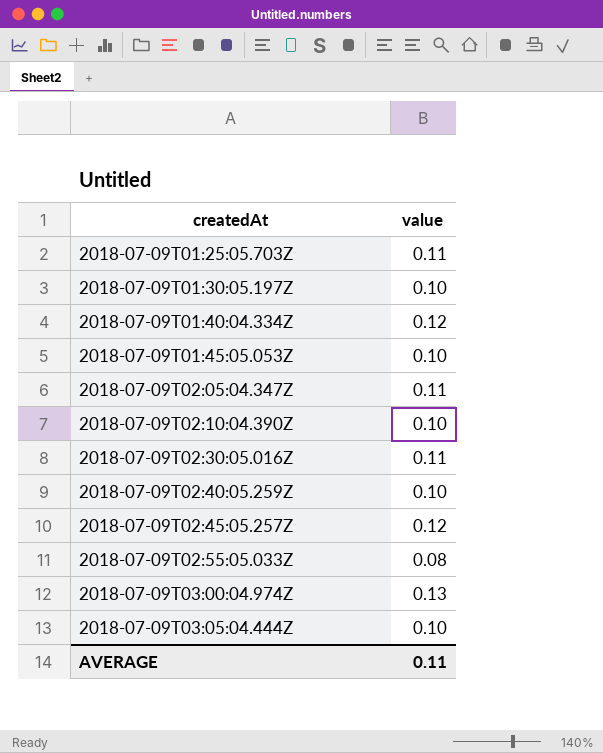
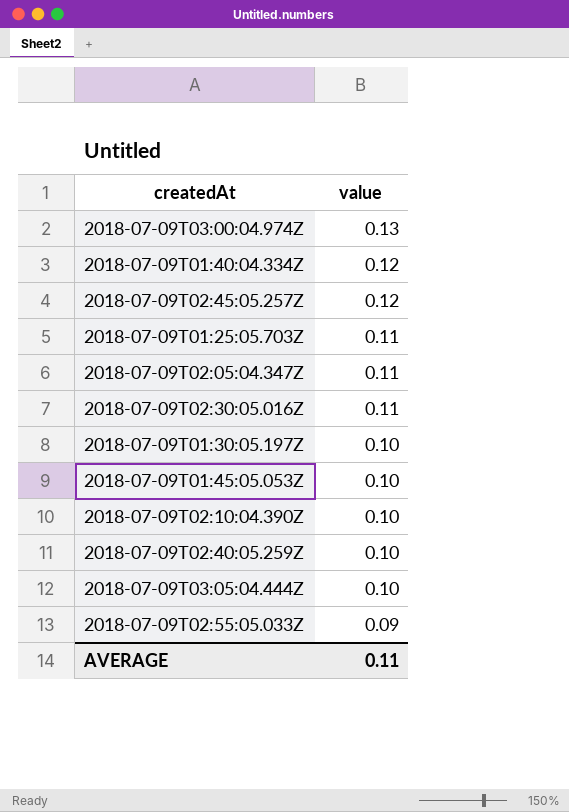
row order: createdAt ascending -> value descending
2018-07-09T02:55:05.033Z | value: 0.08 -> 0.09

